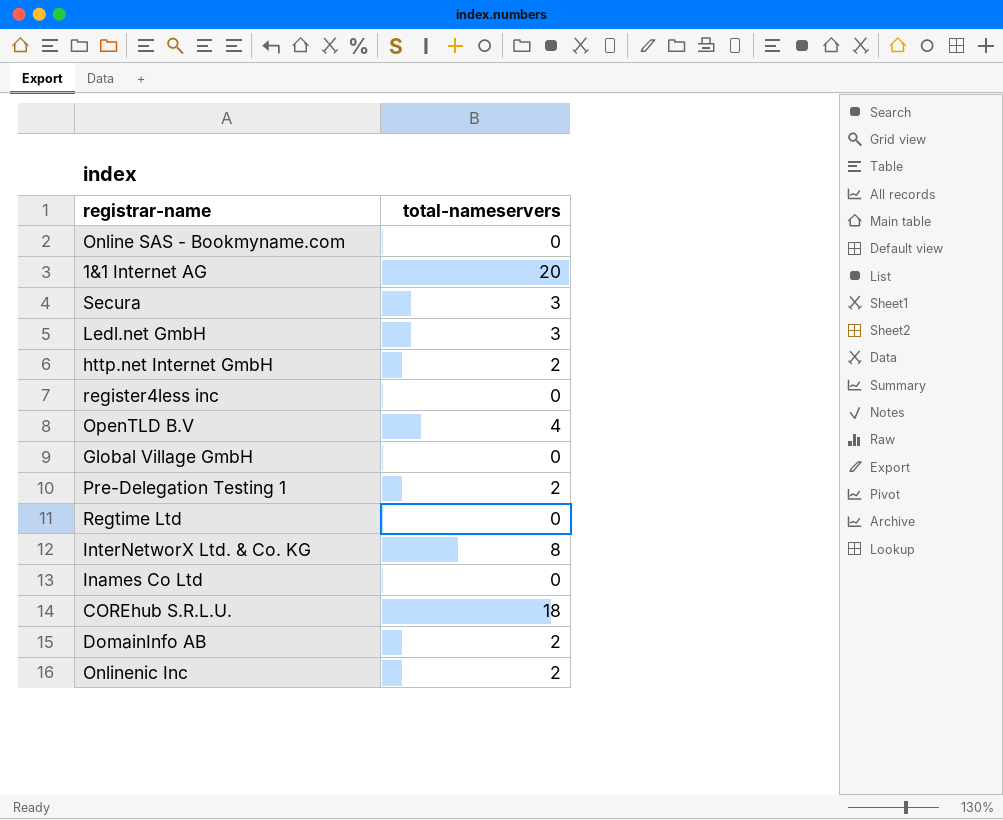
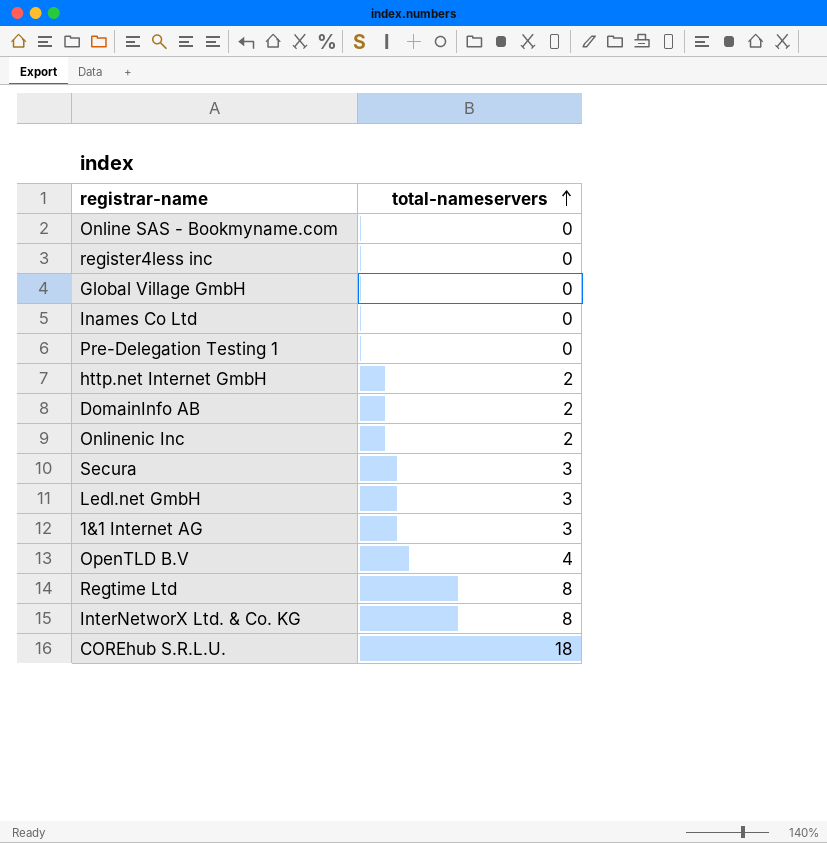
row order: none -> total-nameservers ascending
Pre-Delegation Testing 1 | total-nameservers: 2 -> 0
1&1 Internet AG | total-nameservers: 20 -> 3
Regtime Ltd | total-nameservers: 0 -> 8

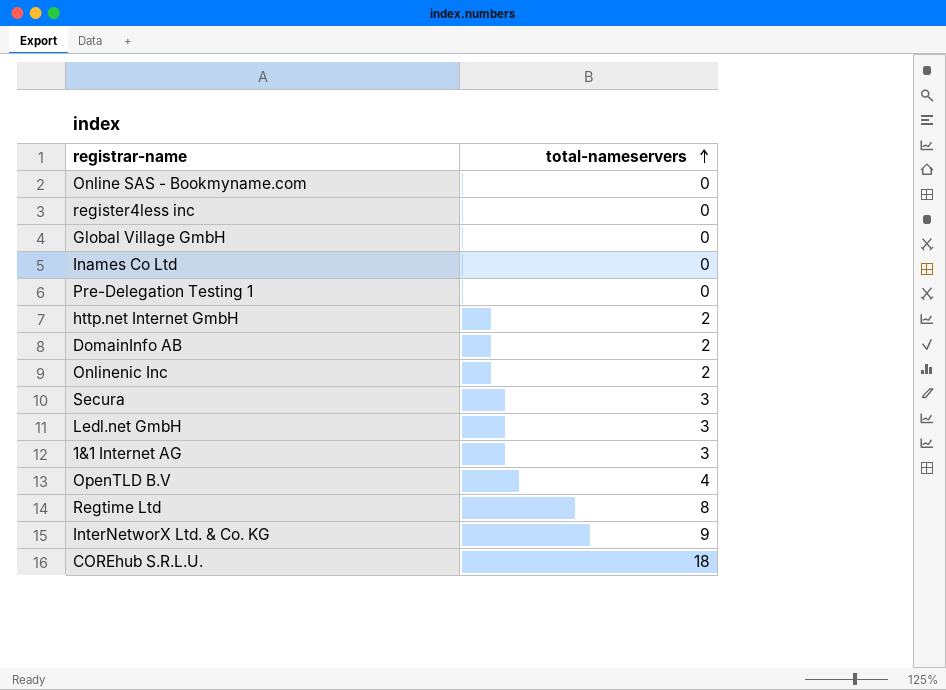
InterNetworX Ltd. & Co. KG | total-nameservers: 8 -> 9

